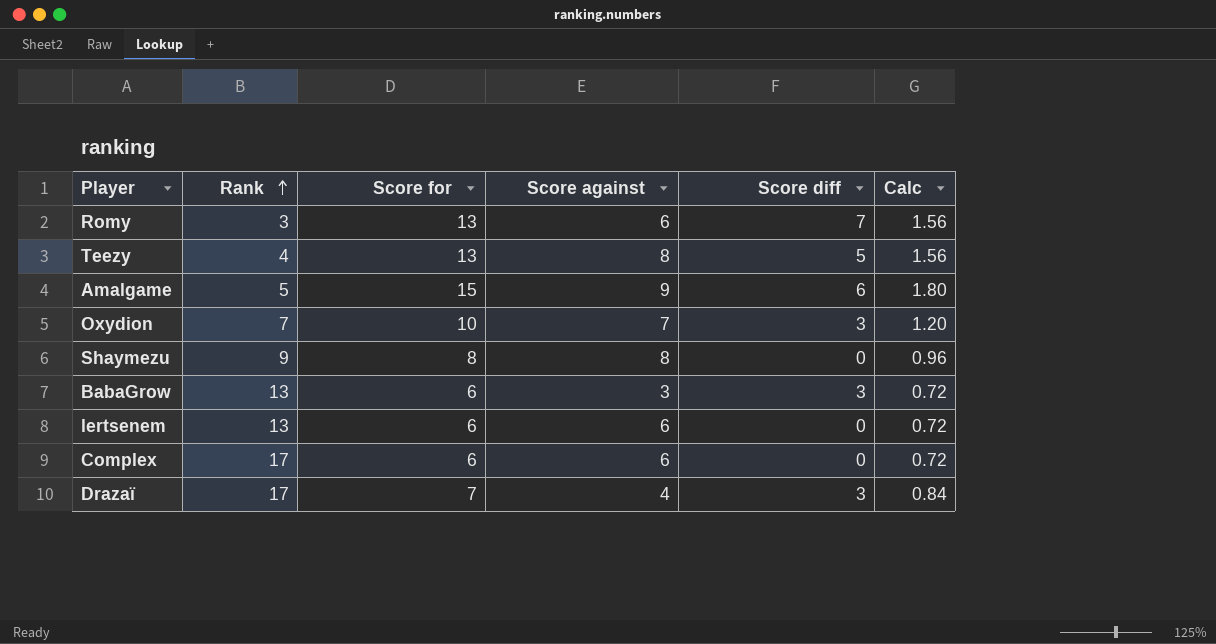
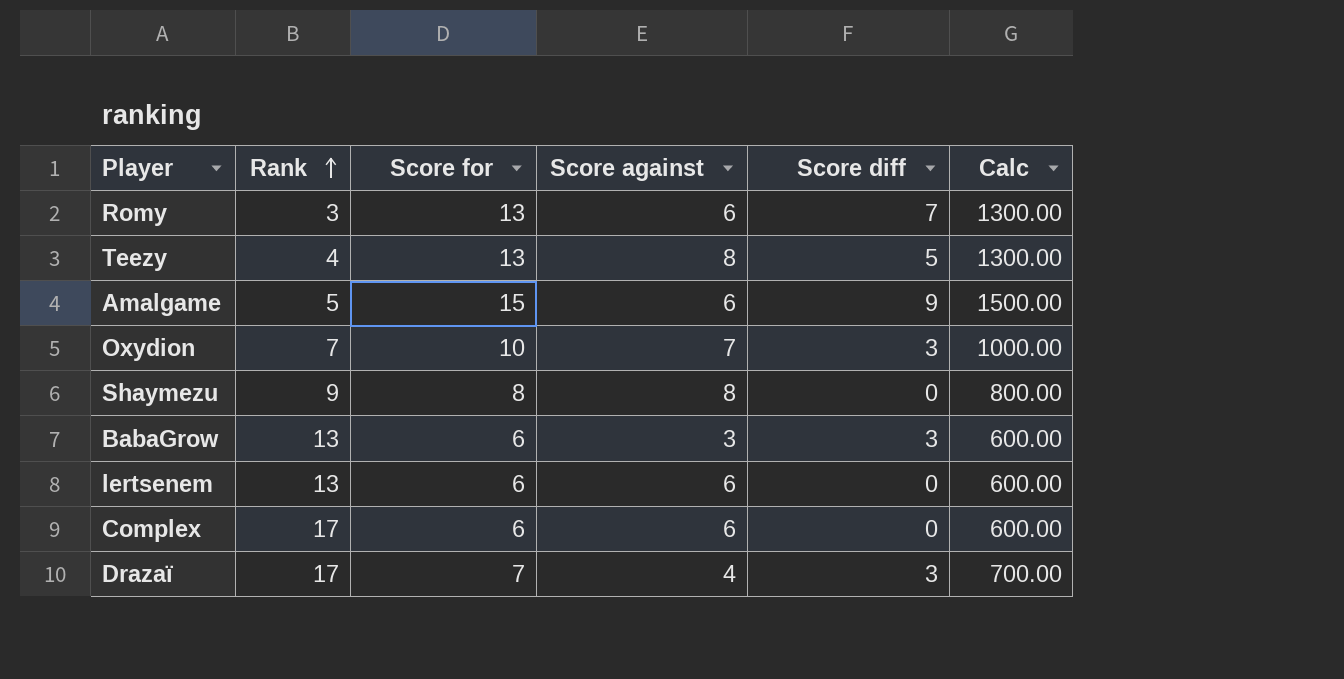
column Calc | formula: [Score for] * 0.12 -> [Score for] * 100
Amalgame | Score against: 9 -> 6
Amalgame | Score diff: 6 -> 9

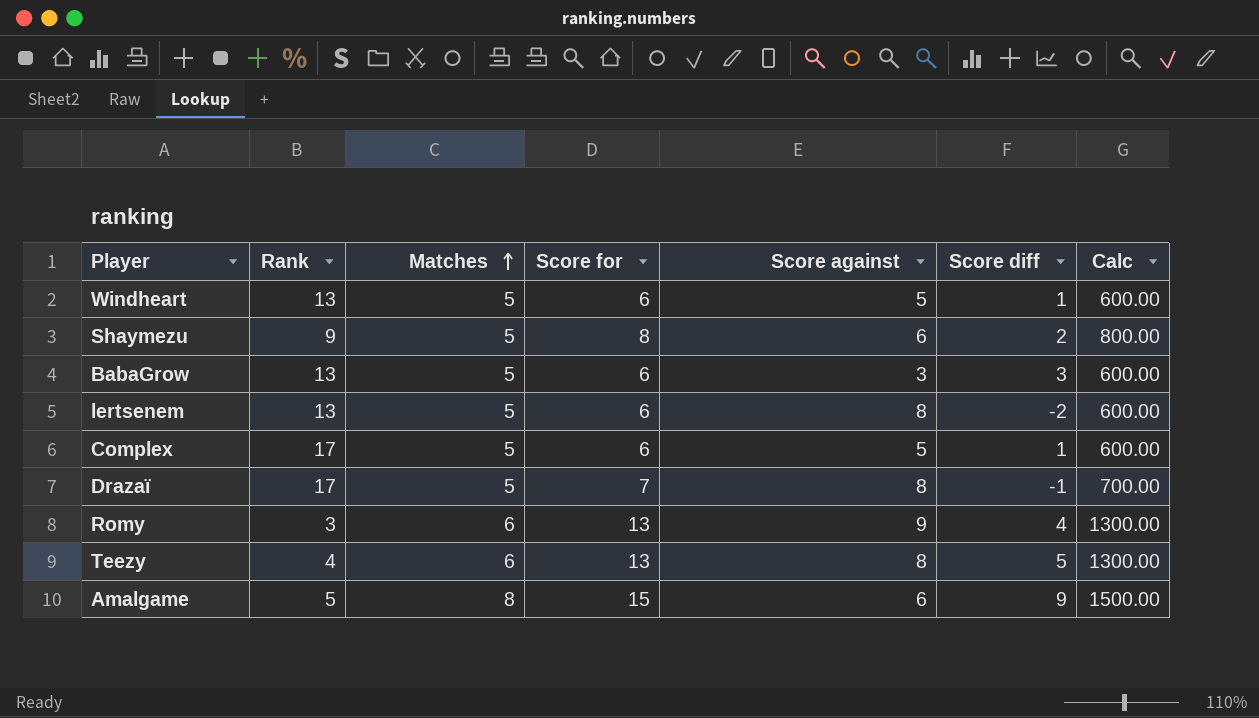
row order: Rank ascending -> Matches ascending
column Matches | position: none -> 3
row Oxydion: 7 | 10 | 7 | 3 | 1000.00 -> none
row Windheart: none -> 13 | 5 | 6 | 5 | 1 | 600.00
Shaymezu | Score against: 8 -> 6
Shaymezu | Score diff: 0 -> 2
lertsenem | Score against: 6 -> 8
lertsenem | Score diff: 0 -> -2
Complex | Score against: 6 -> 5
Complex | Score diff: 0 -> 1
Drazaï | Score against: 4 -> 8
Drazaï | Score diff: 3 -> -1
Romy | Score against: 6 -> 9
Romy | Score diff: 7 -> 4

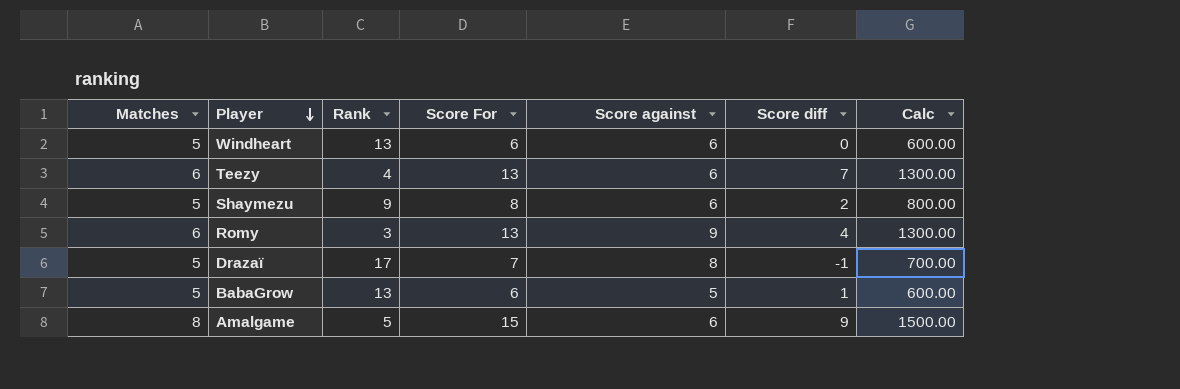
row order: Matches ascending -> Player descending
column Matches | position: 3 -> 1
column name: Score for -> Score For
row lertsenem: 13 | 5 | 6 | 8 | -2 | 600.00 -> none
row Complex: 17 | 5 | 6 | 5 | 1 | 600.00 -> none
Windheart | Score against: 5 -> 6
Windheart | Score diff: 1 -> 0
Teezy | Score against: 8 -> 6
Teezy | Score diff: 5 -> 7
BabaGrow | Score against: 3 -> 5
BabaGrow | Score diff: 3 -> 1

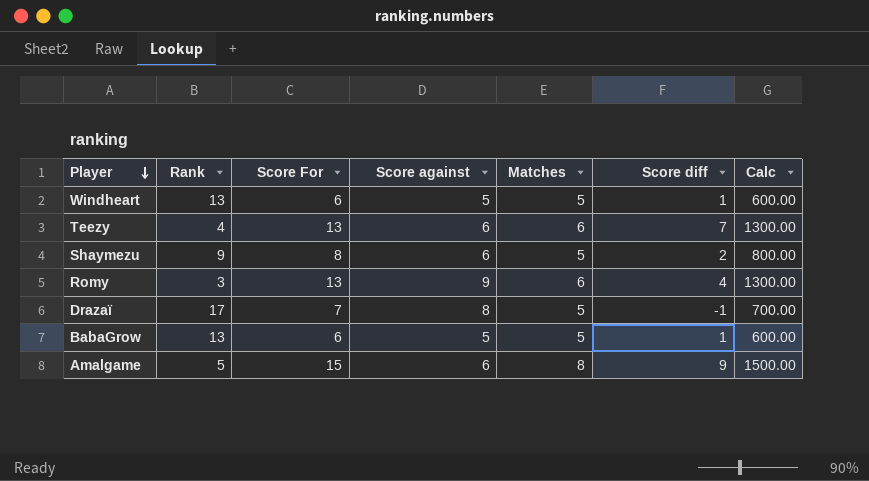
column Matches | position: 1 -> 5
Windheart | Score against: 6 -> 5
Windheart | Score diff: 0 -> 1

